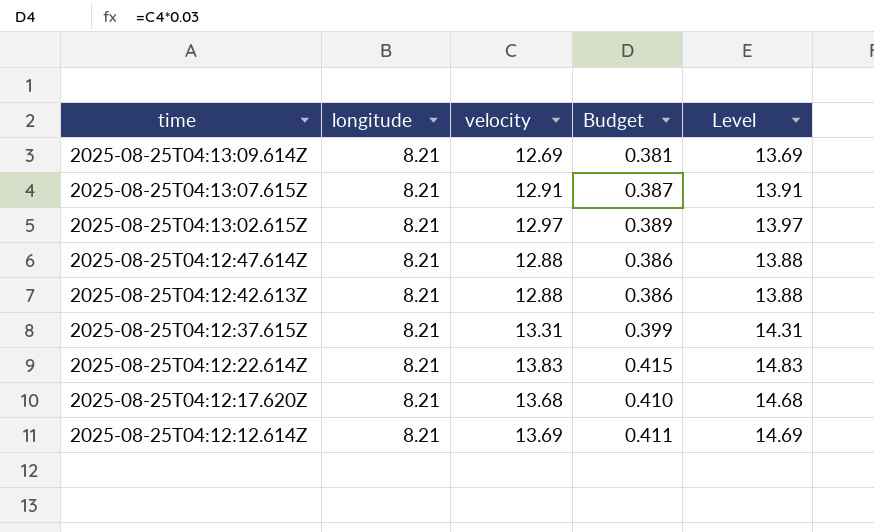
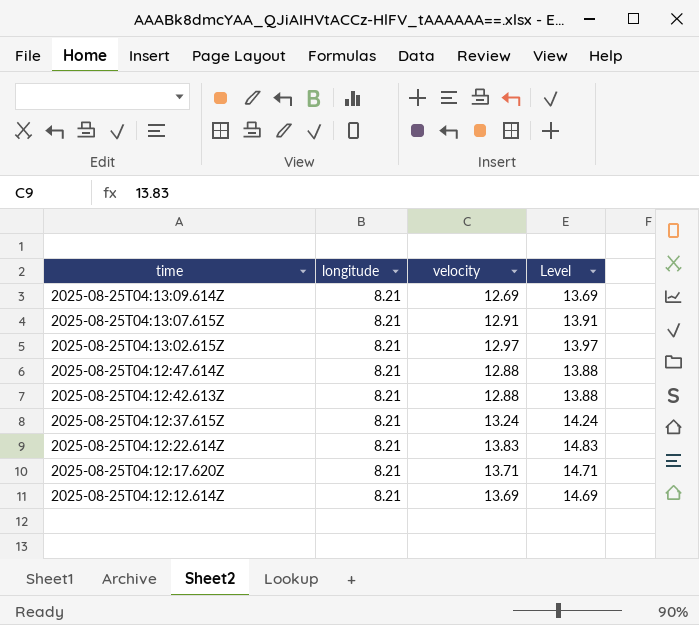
column Budget | formula: [velocity] * 0.03 -> none
2025-08-25T04:12:37.615Z | velocity: 13.31 -> 13.24
2025-08-25T04:12:37.615Z | Level: 14.31 -> 14.24
2025-08-25T04:12:17.620Z | velocity: 13.68 -> 13.71
2025-08-25T04:12:17.620Z | Level: 14.68 -> 14.71

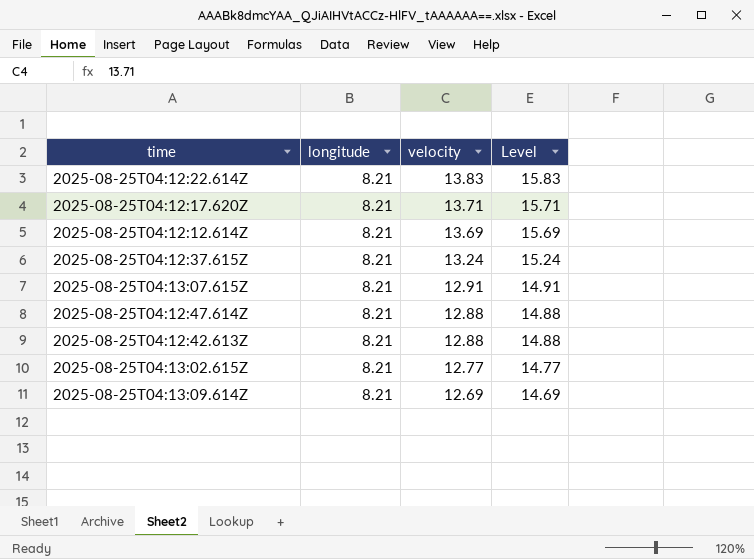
row order: time descending -> velocity descending
column Level | formula: [velocity] + 1 -> [velocity] + 2
2025-08-25T04:13:02.615Z | velocity: 12.97 -> 12.77

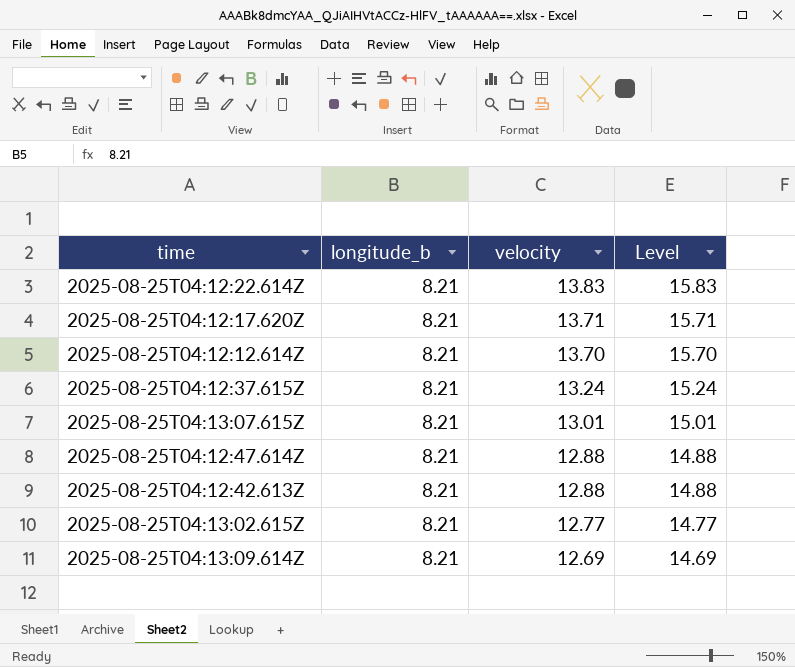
column name: longitude -> longitude_b
2025-08-25T04:12:12.614Z | velocity: 13.69 -> 13.70
2025-08-25T04:12:12.614Z | Level: 15.69 -> 15.70
2025-08-25T04:13:07.615Z | velocity: 12.91 -> 13.01
2025-08-25T04:13:07.615Z | Level: 14.91 -> 15.01

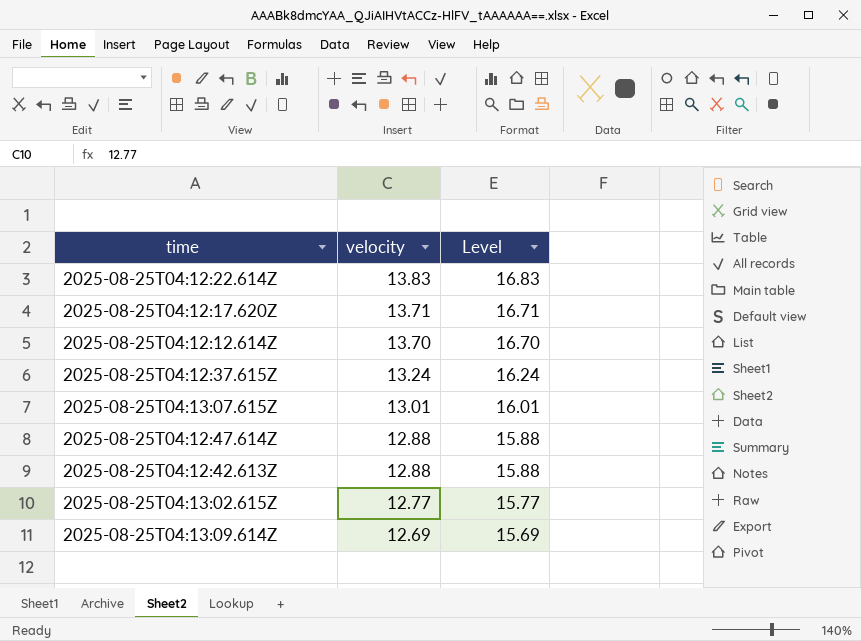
column longitude_b | position: 2 -> none
column Level | formula: [velocity] + 2 -> [velocity] + 3

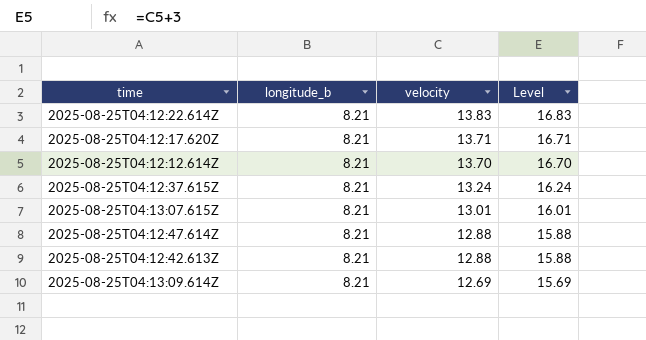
column longitude_b | position: none -> 2
row 2025-08-25T04:13:02.615Z: 12.77 | 15.77 -> none

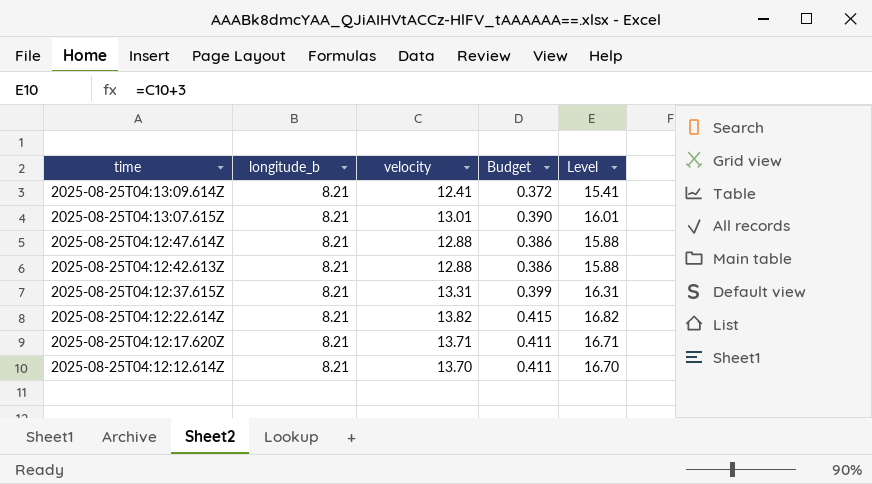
row order: velocity descending -> time descending
column Budget | formula: none -> [velocity] * 0.03
2025-08-25T04:13:09.614Z | velocity: 12.69 -> 12.41
2025-08-25T04:13:09.614Z | Level: 15.69 -> 15.41
2025-08-25T04:12:37.615Z | velocity: 13.24 -> 13.31
2025-08-25T04:12:37.615Z | Level: 16.24 -> 16.31
2025-08-25T04:12:22.614Z | velocity: 13.83 -> 13.82
2025-08-25T04:12:22.614Z | Level: 16.83 -> 16.82

